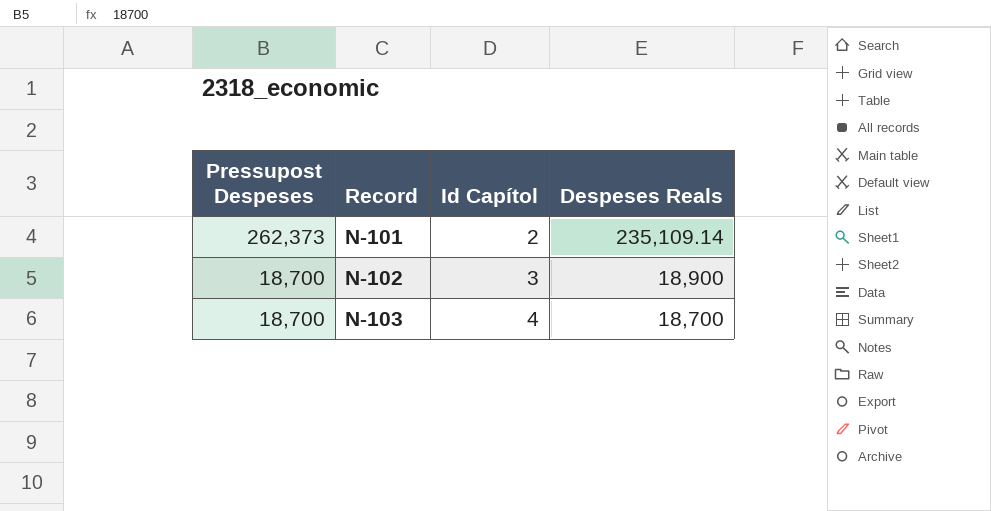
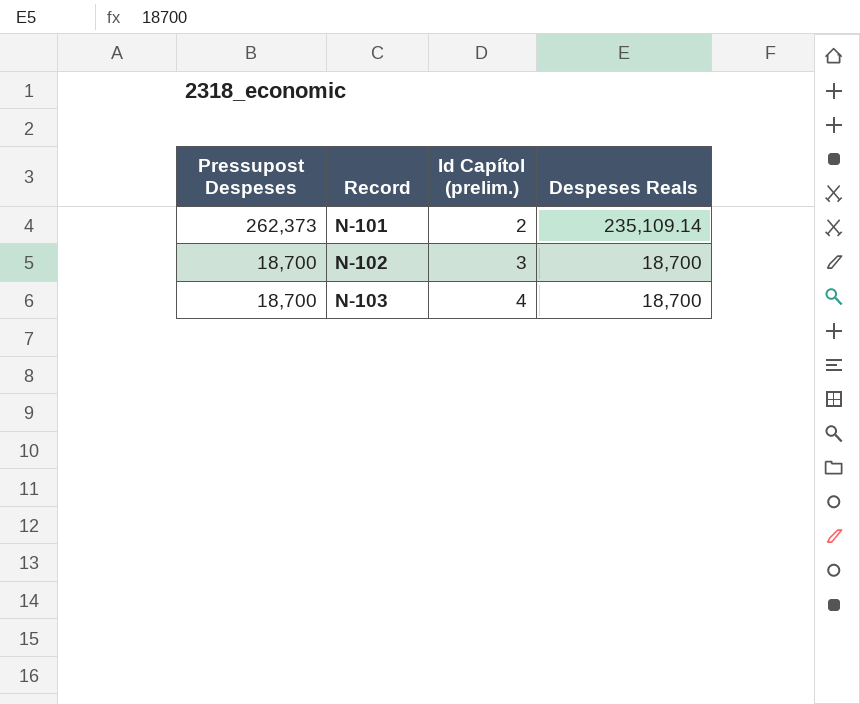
column name: Id Capítol -> Id Capítol (prelim.)
N-102 | Despeses Reals: 18,900 -> 18,700

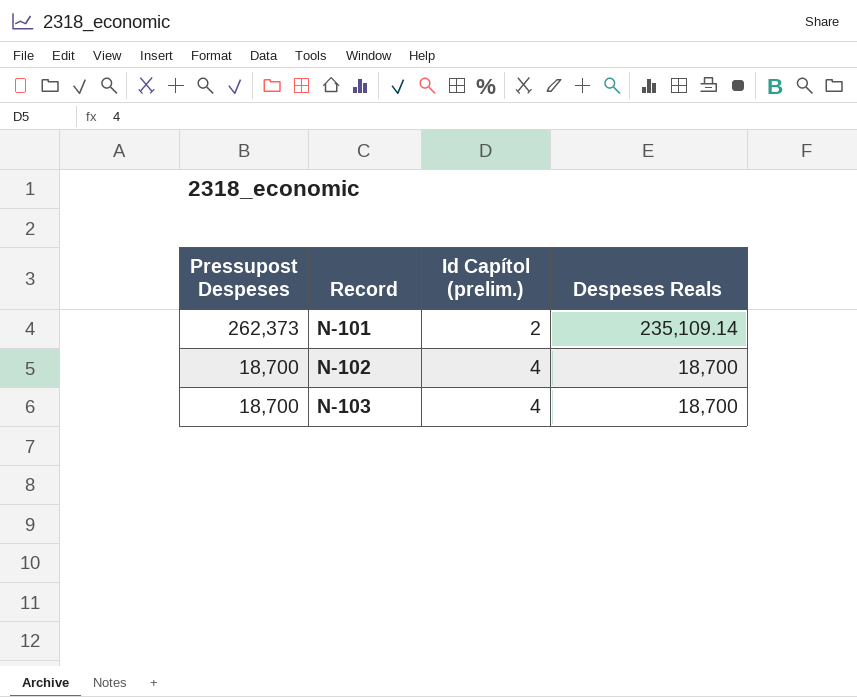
N-102 | Id Capítol (prelim.): 3 -> 4

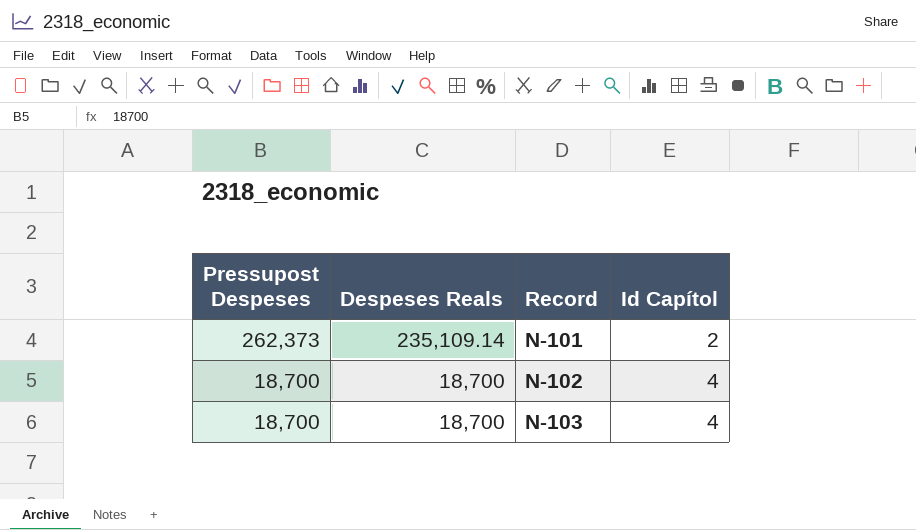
column Despeses Reals | position: 4 -> 2
column name: Id Capítol (prelim.) -> Id Capítol

